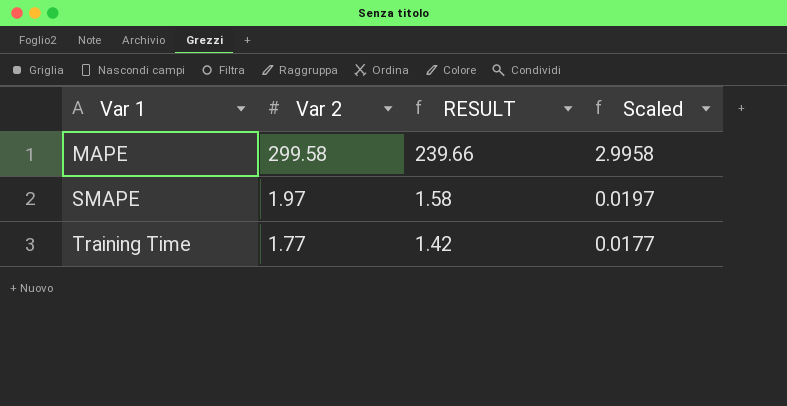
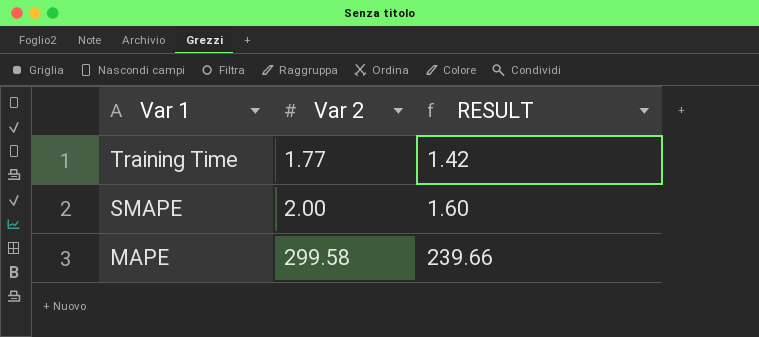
row order: Var 1 ascending -> Var 1 descending
column Scaled | formula: [Var 2] * 0.01 -> none
SMAPE | Var 2: 1.97 -> 2.00
SMAPE | RESULT: 1.58 -> 1.60

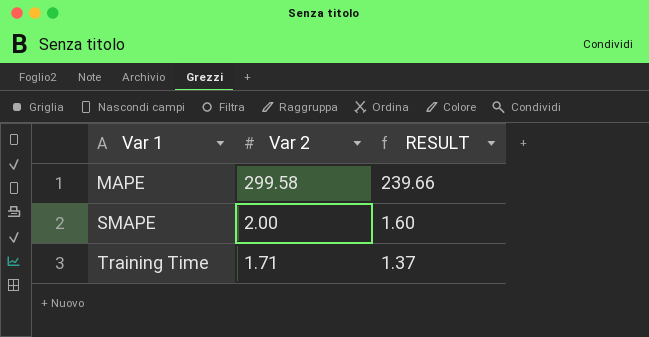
row order: Var 1 descending -> Var 1 ascending
Training Time | Var 2: 1.77 -> 1.71
Training Time | RESULT: 1.42 -> 1.37

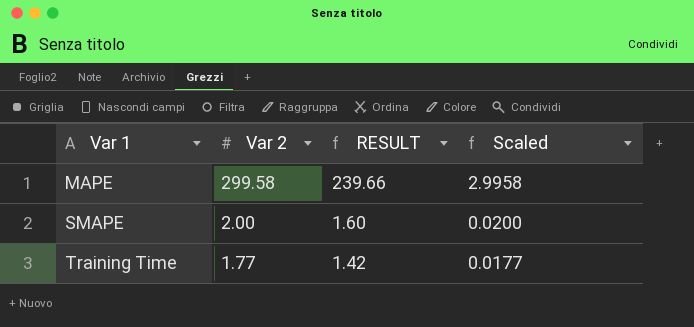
column Scaled | formula: none -> [Var 2] * 0.01
Training Time | Var 2: 1.71 -> 1.77
Training Time | RESULT: 1.37 -> 1.42

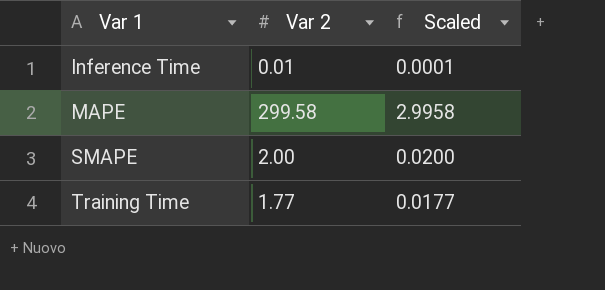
column RESULT | formula: [Var 2] * 0.8 -> none
row Inference Time: none -> 0.01 | 0.0001

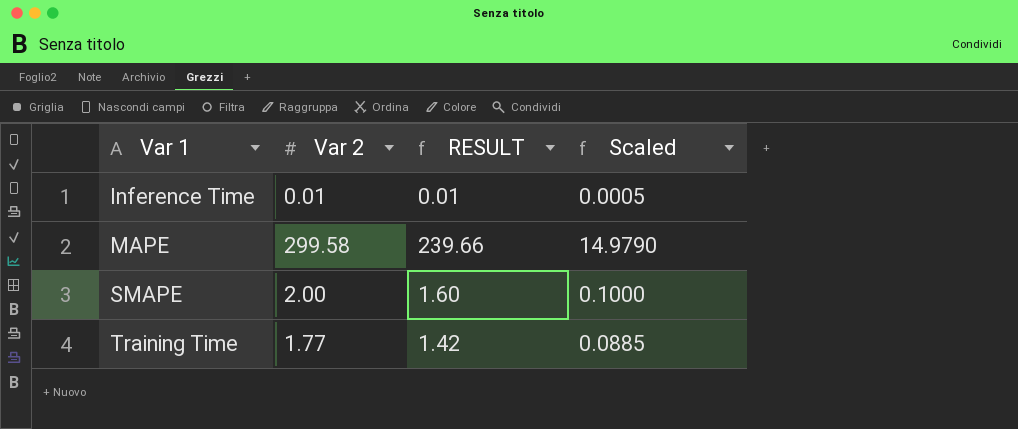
column RESULT | formula: none -> [Var 2] * 0.8
column Scaled | formula: [Var 2] * 0.01 -> [Var 2] * 0.05

